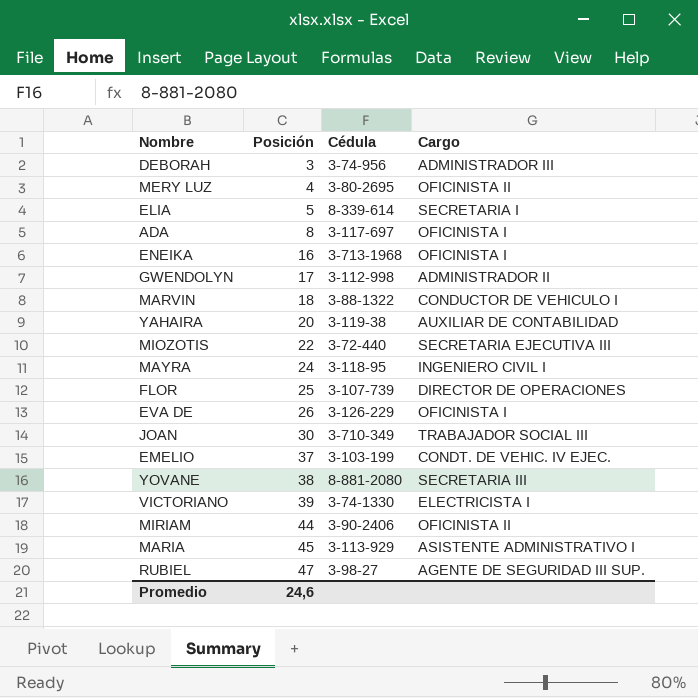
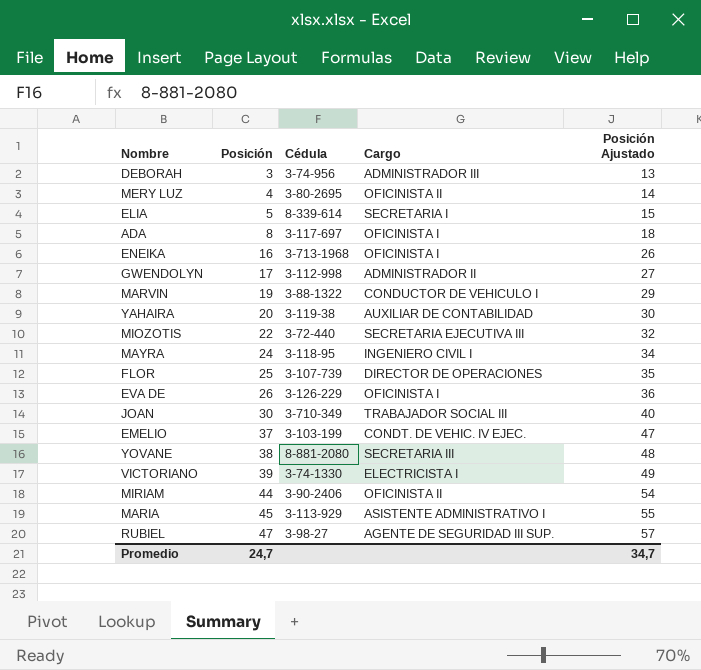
column Posición Ajustado | formula: none -> [Posición] + 10
MARVIN | Posición: 18 -> 19
Promedio | Posición: 24,6 -> 24,7

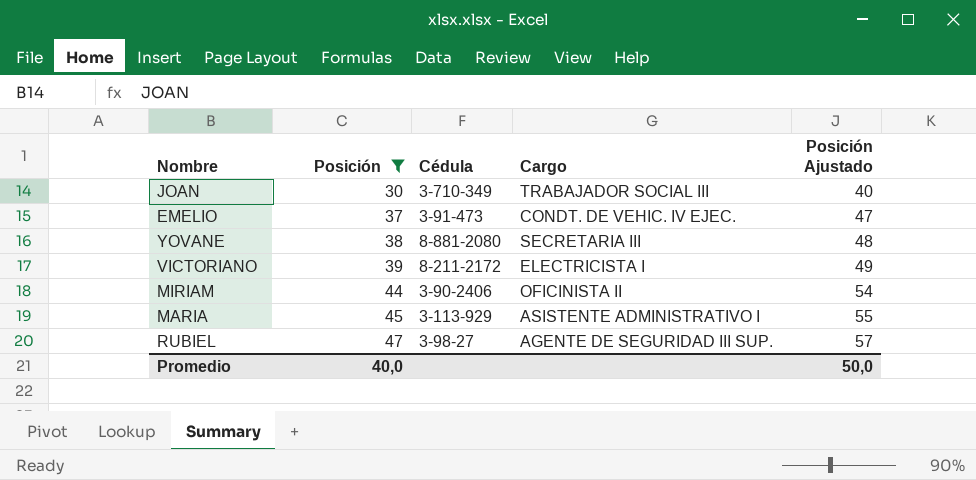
filter: none -> Posición >= 30
EMELIO | Cédula: 3-103-199 -> 3-91-473
VICTORIANO | Cédula: 3-74-1330 -> 8-211-2172
Promedio | Posición: 24,7 -> 40,0
Promedio | Posición Ajustado: 34,7 -> 50,0

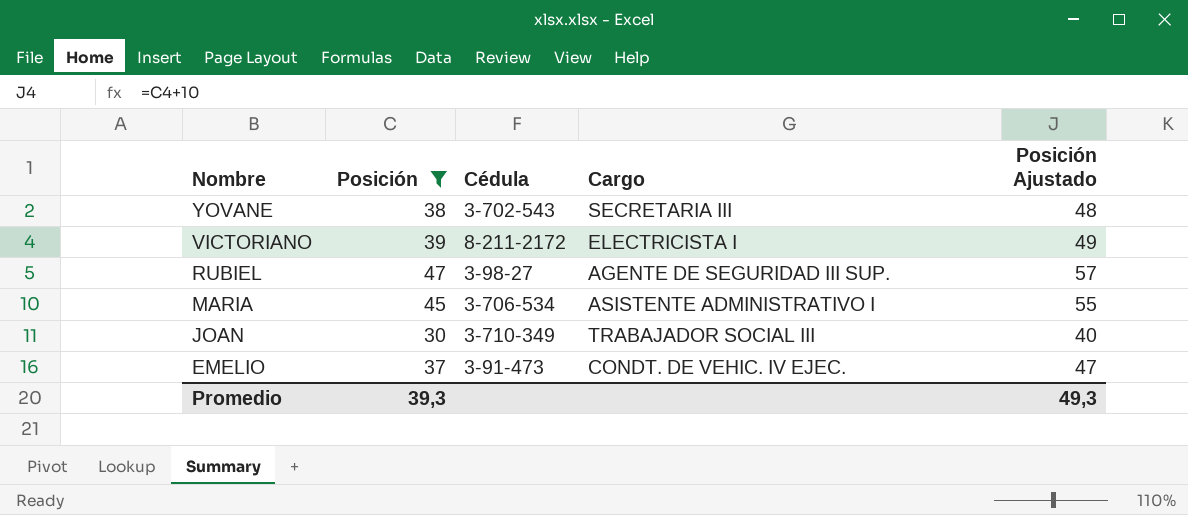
row order: Posición ascending -> Nombre descending
row MIRIAM: 44 | 3-90-2406 | OFICINISTA II | 54 -> none
YOVANE | Cédula: 8-881-2080 -> 3-702-543
MARIA | Cédula: 3-113-929 -> 3-706-534
Promedio | Posición: 40,0 -> 39,3
Promedio | Posición Ajustado: 50,0 -> 49,3

